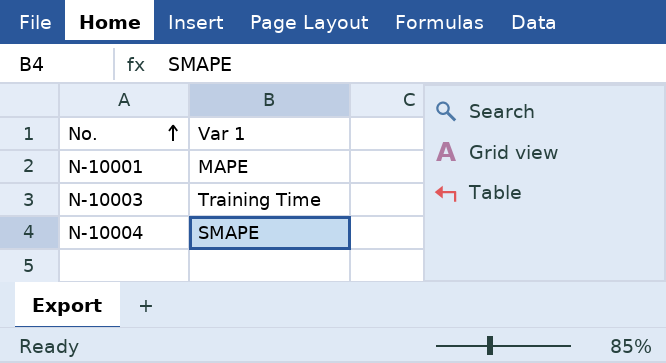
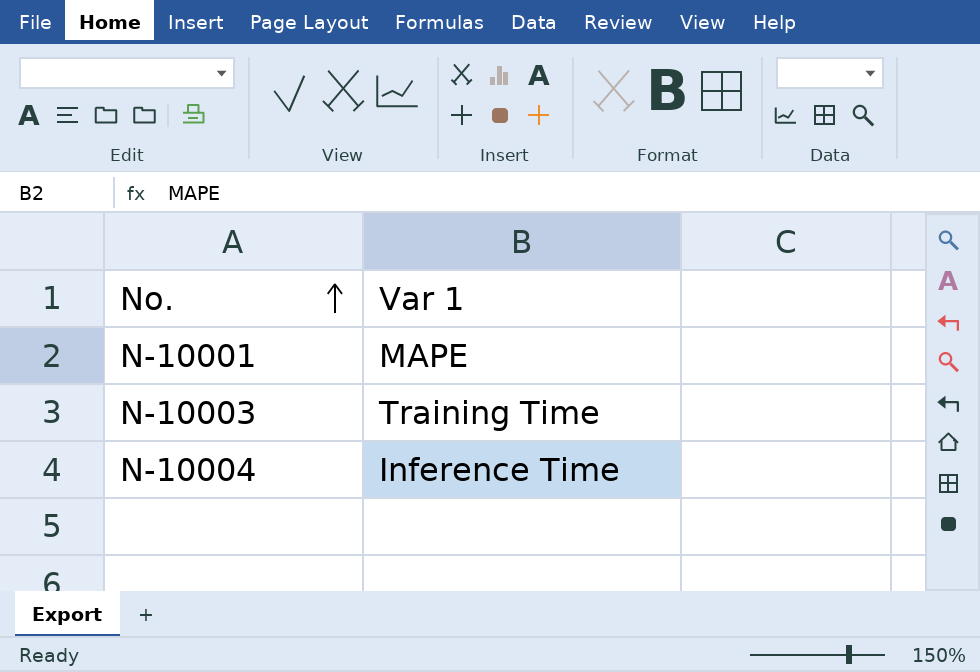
N-10004 | Var 1: SMAPE -> Inference Time

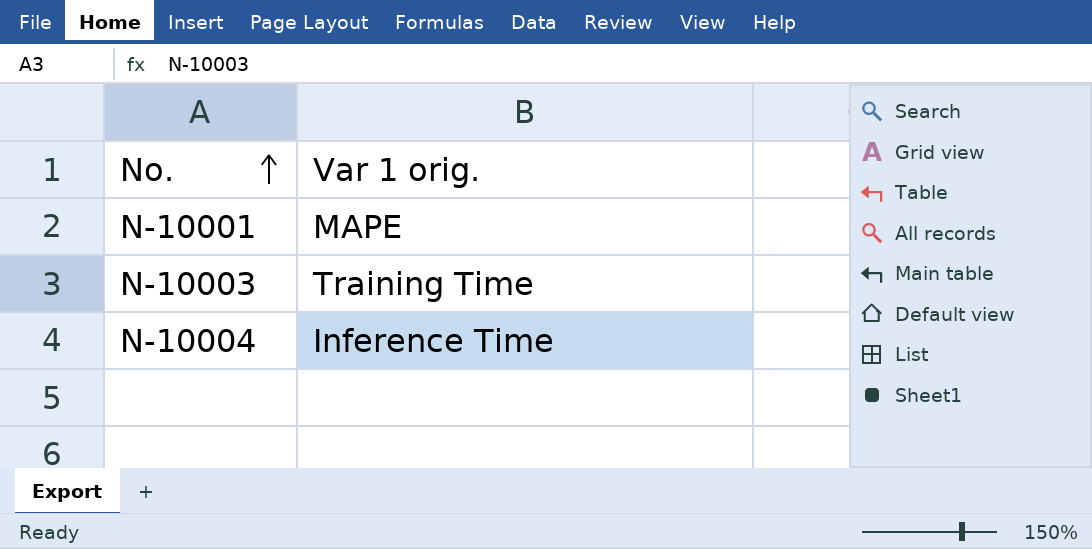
column name: Var 1 -> Var 1 orig.

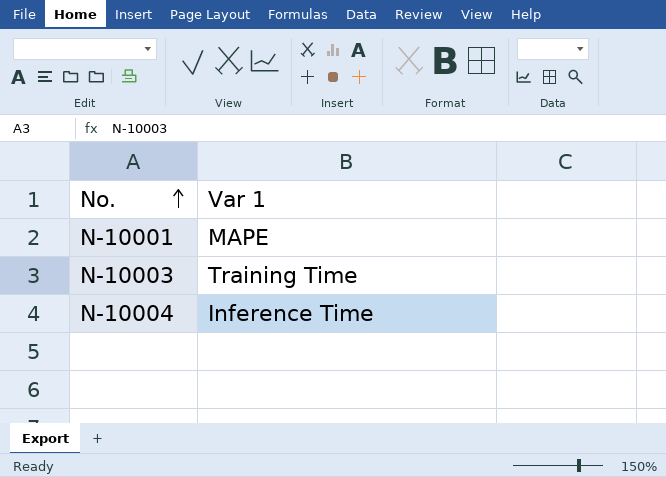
column name: Var 1 orig. -> Var 1

